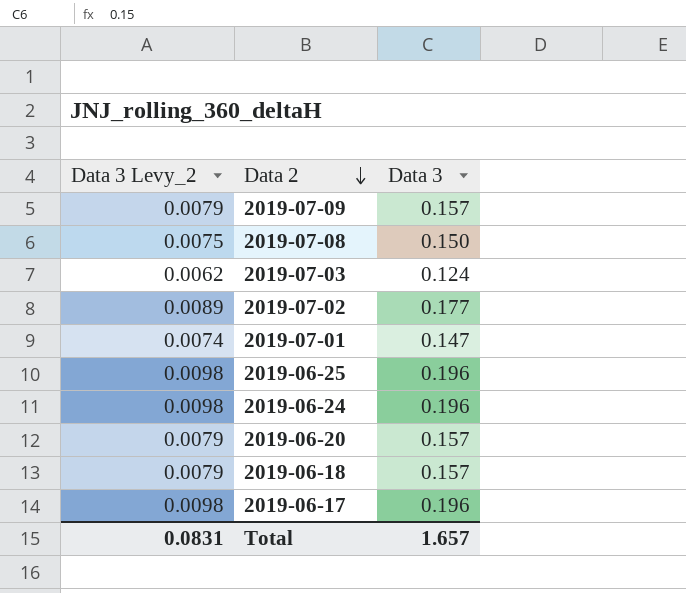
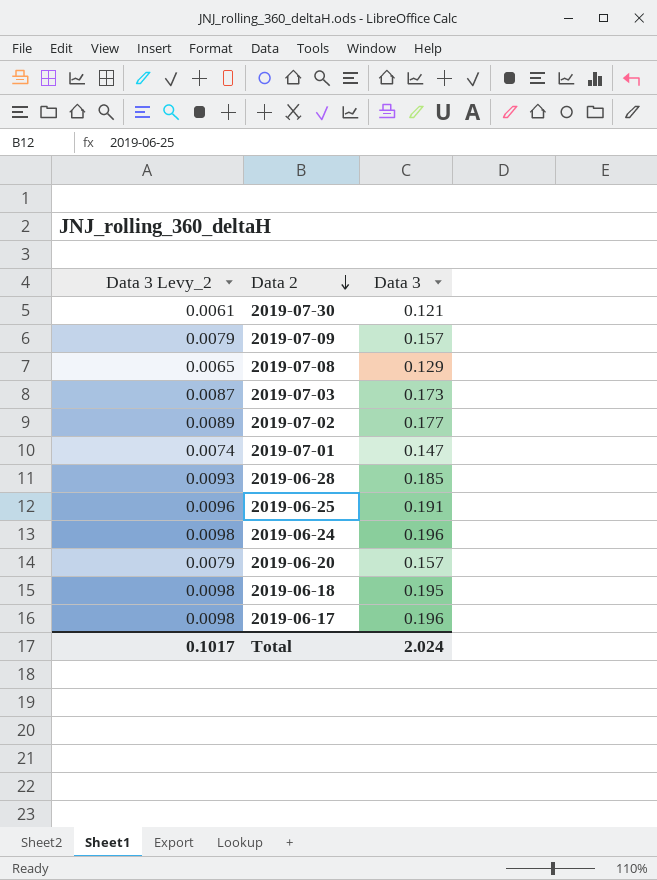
row 2019-07-30: none -> 0.0061 | 0.121
2019-07-08 | Data 3 Levy_2: 0.0075 -> 0.0065
2019-07-08 | Data 3: 0.150 -> 0.129
2019-07-03 | Data 3 Levy_2: 0.0062 -> 0.0087
2019-07-03 | Data 3: 0.124 -> 0.173
row 2019-06-28: none -> 0.0093 | 0.185
2019-06-25 | Data 3 Levy_2: 0.0098 -> 0.0096
2019-06-25 | Data 3: 0.196 -> 0.191
2019-06-18 | Data 3 Levy_2: 0.0079 -> 0.0098
2019-06-18 | Data 3: 0.157 -> 0.195
Total | Data 3 Levy_2: 0.0831 -> 0.1017
Total | Data 3: 1.657 -> 2.024

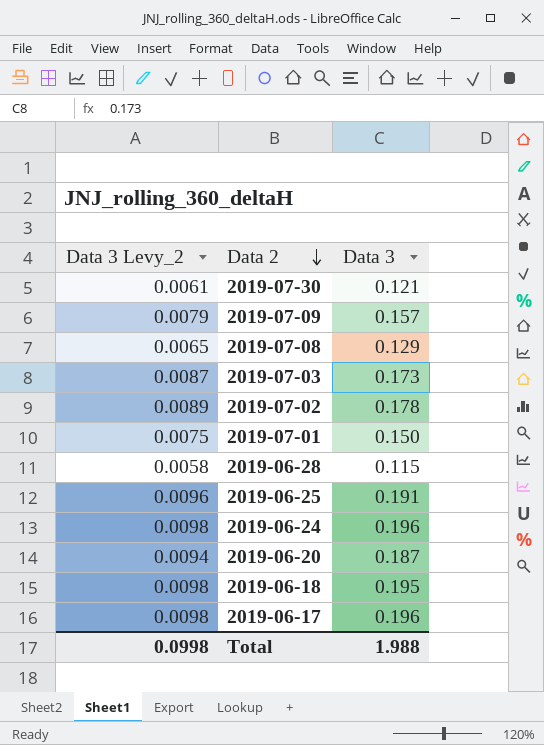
2019-07-02 | Data 3: 0.177 -> 0.178
2019-07-01 | Data 3 Levy_2: 0.0074 -> 0.0075
2019-07-01 | Data 3: 0.147 -> 0.150
2019-06-28 | Data 3 Levy_2: 0.0093 -> 0.0058
2019-06-28 | Data 3: 0.185 -> 0.115
2019-06-20 | Data 3 Levy_2: 0.0079 -> 0.0094
2019-06-20 | Data 3: 0.157 -> 0.187
Total | Data 3 Levy_2: 0.1017 -> 0.0998
Total | Data 3: 2.024 -> 1.988

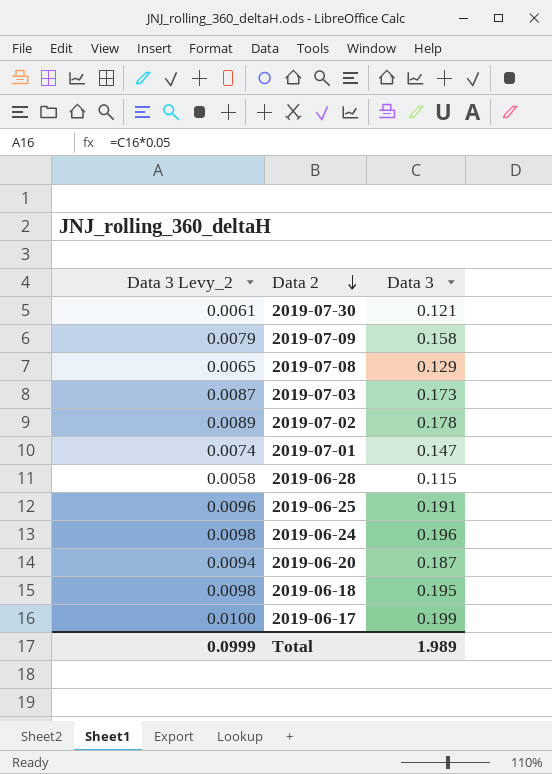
2019-07-09 | Data 3: 0.157 -> 0.158
2019-07-01 | Data 3 Levy_2: 0.0075 -> 0.0074
2019-07-01 | Data 3: 0.150 -> 0.147
2019-06-17 | Data 3 Levy_2: 0.0098 -> 0.0100
2019-06-17 | Data 3: 0.196 -> 0.199
Total | Data 3 Levy_2: 0.0998 -> 0.0999
Total | Data 3: 1.988 -> 1.989

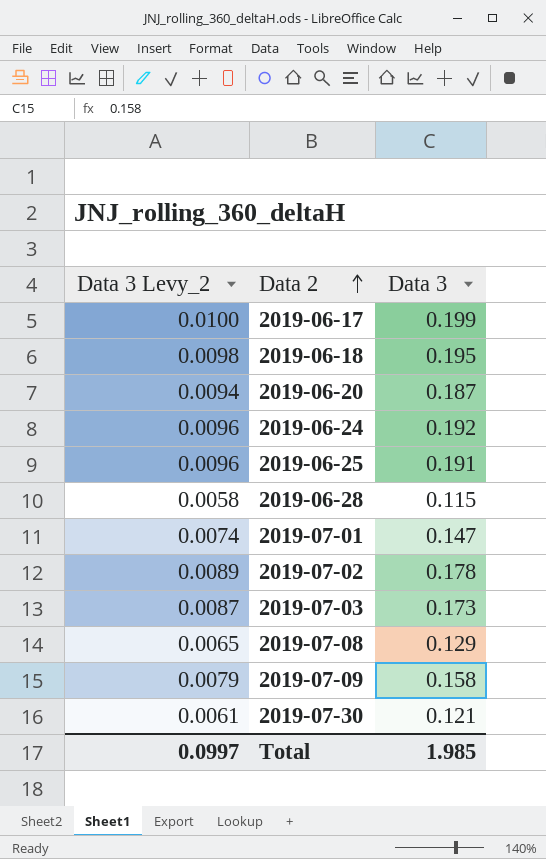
row order: Data 2 descending -> Data 2 ascending
2019-06-24 | Data 3 Levy_2: 0.0098 -> 0.0096
2019-06-24 | Data 3: 0.196 -> 0.192
Total | Data 3 Levy_2: 0.0999 -> 0.0997
Total | Data 3: 1.989 -> 1.985

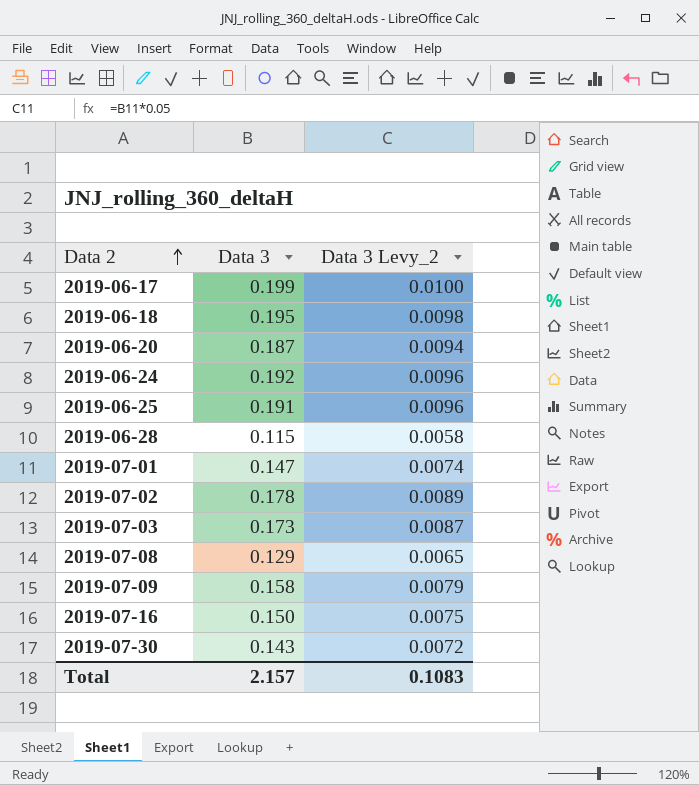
column Data 3 Levy_2 | position: 1 -> 3
row 2019-07-16: none -> 0.150 | 0.0075
2019-07-30 | Data 3: 0.121 -> 0.143
2019-07-30 | Data 3 Levy_2: 0.0061 -> 0.0072
Total | Data 3: 1.985 -> 2.157
Total | Data 3 Levy_2: 0.0997 -> 0.1083

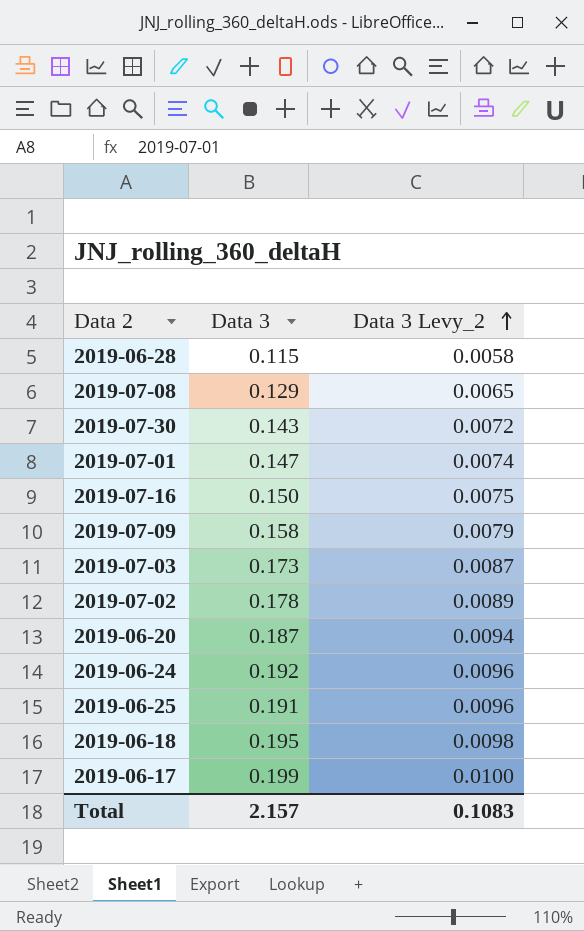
row order: Data 2 ascending -> Data 3 Levy_2 ascending

